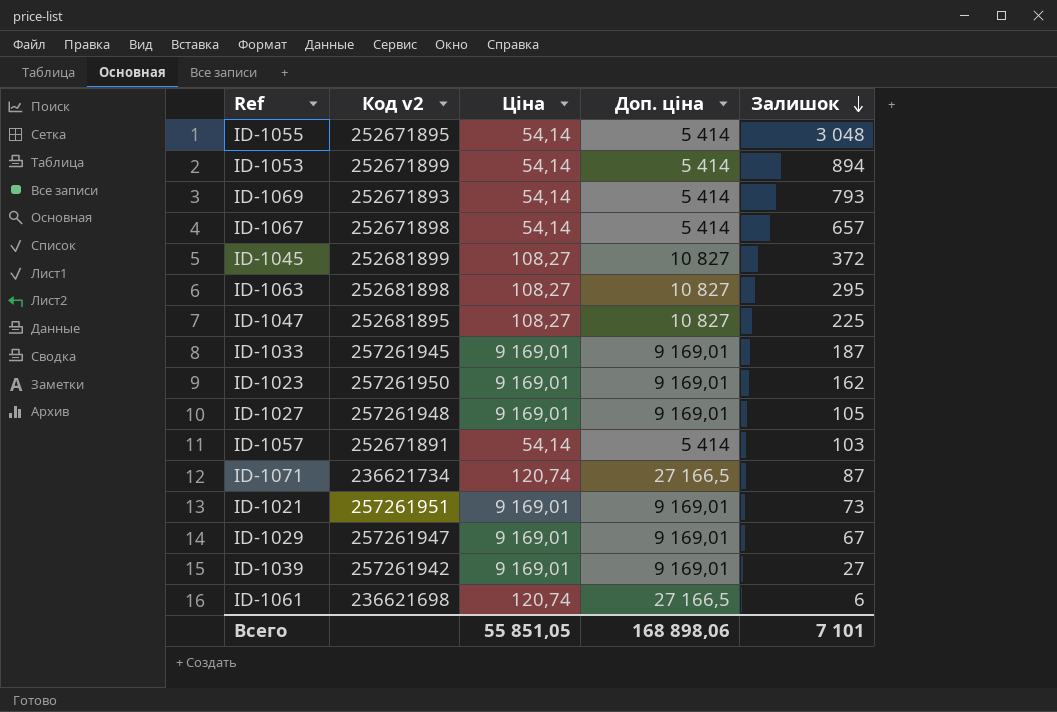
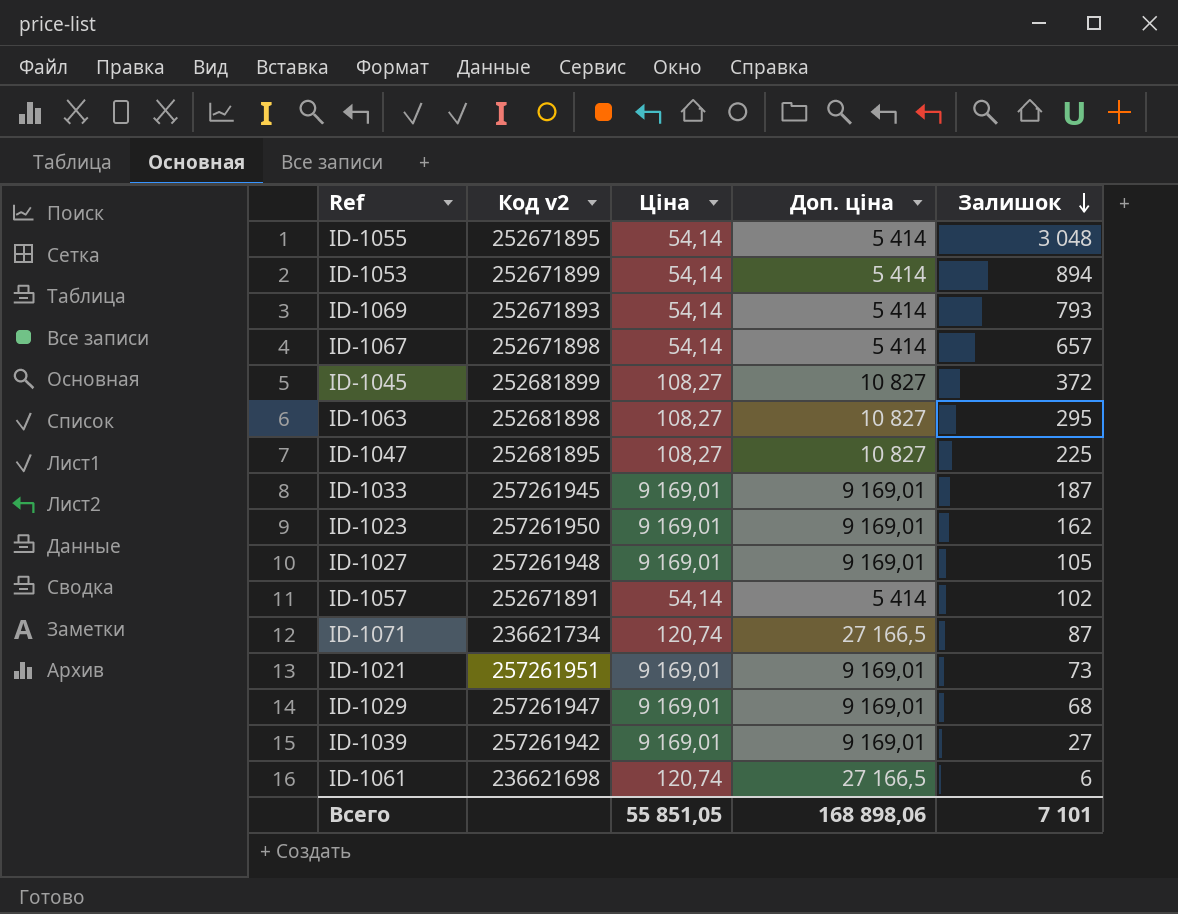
ID-1057 | Залишок: 103 -> 102
ID-1029 | Залишок: 67 -> 68

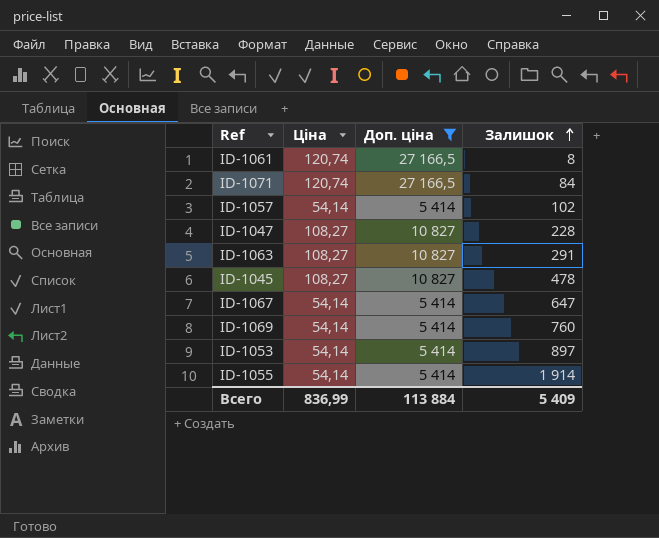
filter: none -> Доп. ціна != 9 169,01
row order: Залишок descending -> Залишок ascending
column Код v2 | position: 2 -> none
ID-1061 | Залишок: 6 -> 8
ID-1071 | Залишок: 87 -> 84
ID-1047 | Залишок: 225 -> 228
ID-1063 | Залишок: 295 -> 291
ID-1045 | Залишок: 372 -> 478
ID-1067 | Залишок: 657 -> 647
ID-1069 | Залишок: 793 -> 760
ID-1053 | Залишок: 894 -> 897
ID-1055 | Залишок: 3 048 -> 1 914
Всего | Ціна: 55 851,05 -> 836,99
Всего | Доп. ціна: 168 898,06 -> 113 884
Всего | Залишок: 7 101 -> 5 409

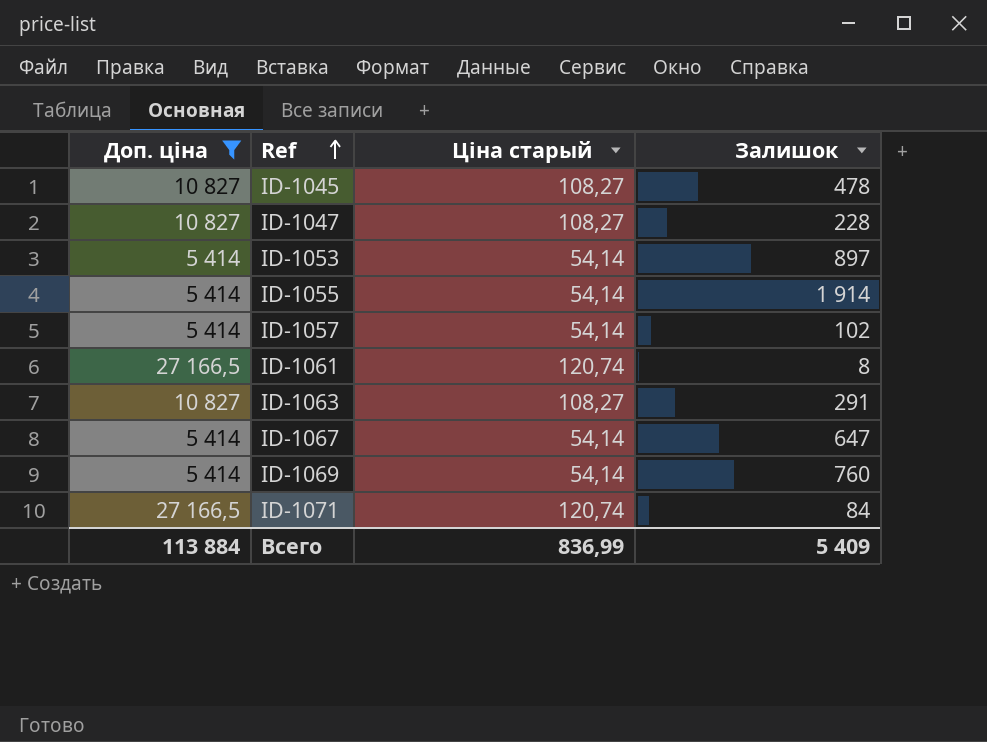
row order: Залишок ascending -> Ref ascending
column Доп. ціна | position: 3 -> 1
column name: Ціна -> Ціна старый

